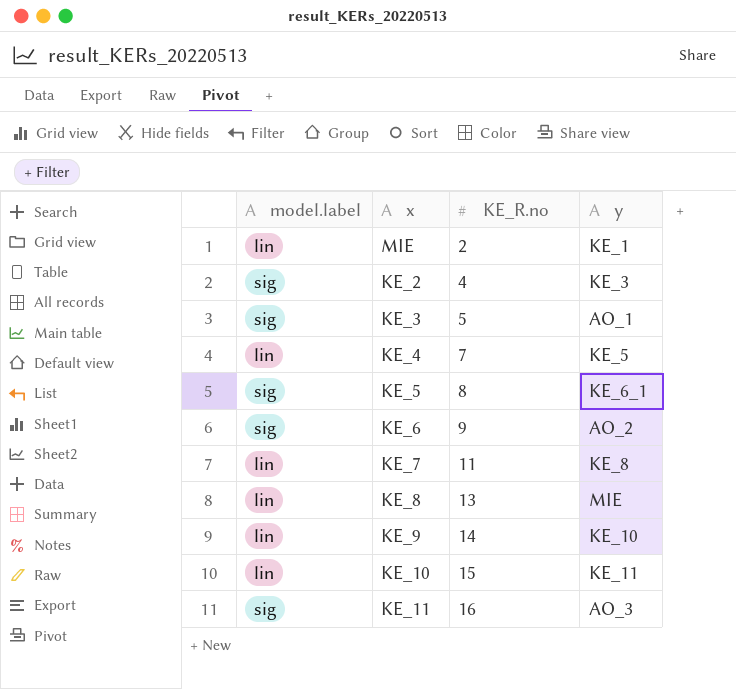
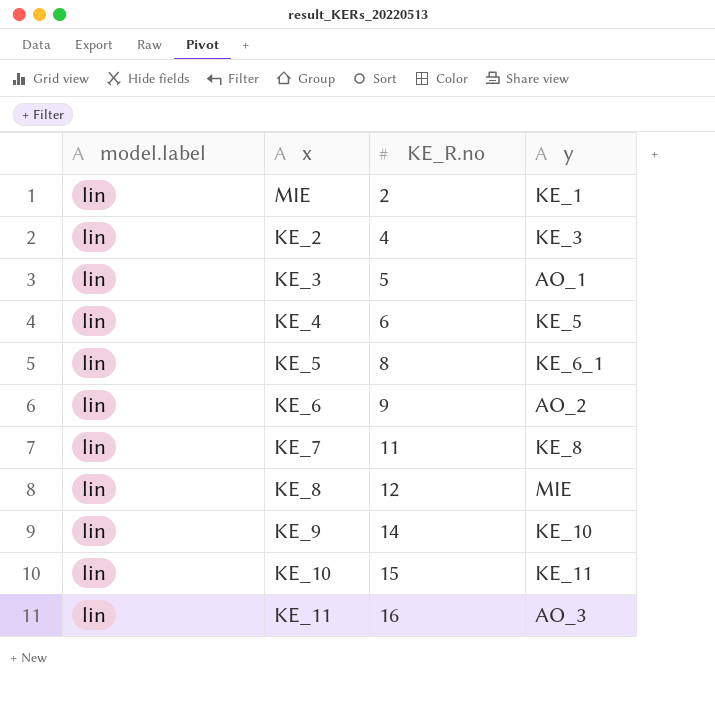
KE_2 | model.label: sig -> lin
KE_3 | model.label: sig -> lin
KE_4 | KE_R.no: 7 -> 6
KE_5 | model.label: sig -> lin
KE_6 | model.label: sig -> lin
KE_8 | KE_R.no: 13 -> 12
KE_11 | model.label: sig -> lin

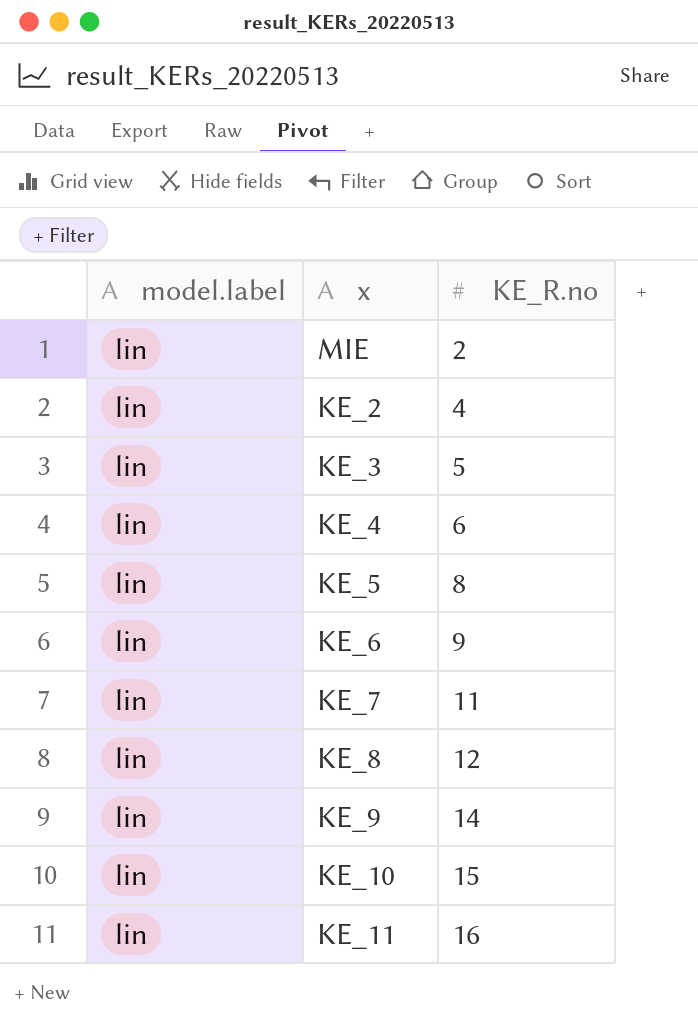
column y | position: 4 -> none

